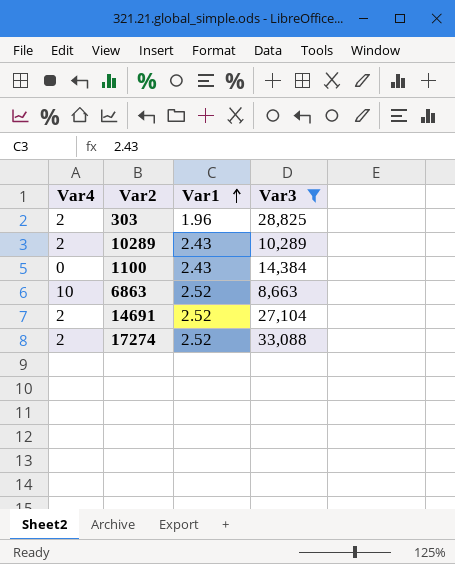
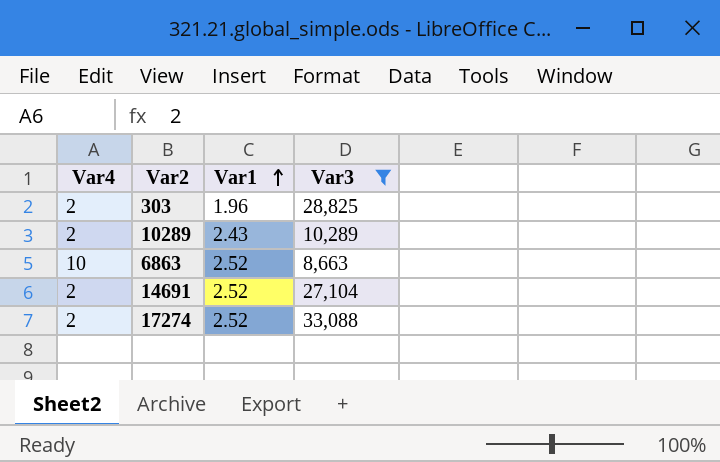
row 1100: 0 | 2.43 | 14,384 -> none

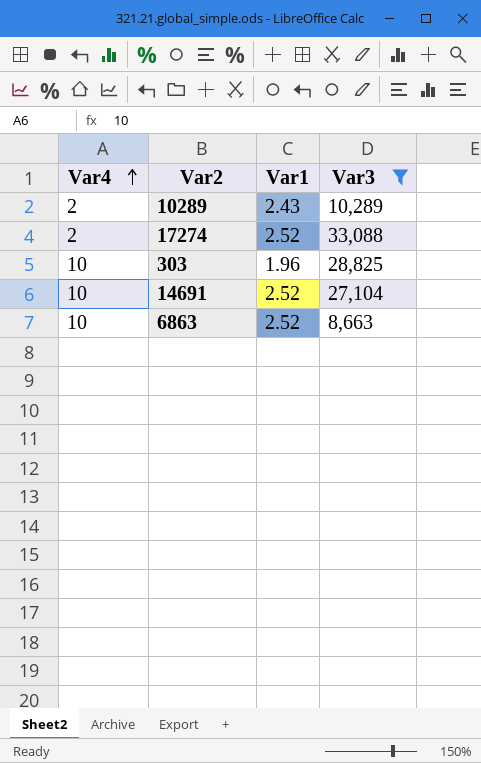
row order: Var1 ascending -> Var4 ascending
303 | Var4: 2 -> 10
14691 | Var4: 2 -> 10

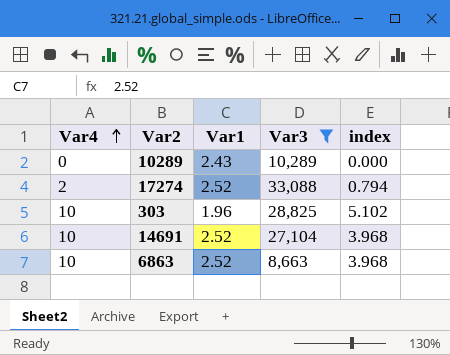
column index | formula: none -> [Var4] / [Var1]
10289 | Var4: 2 -> 0

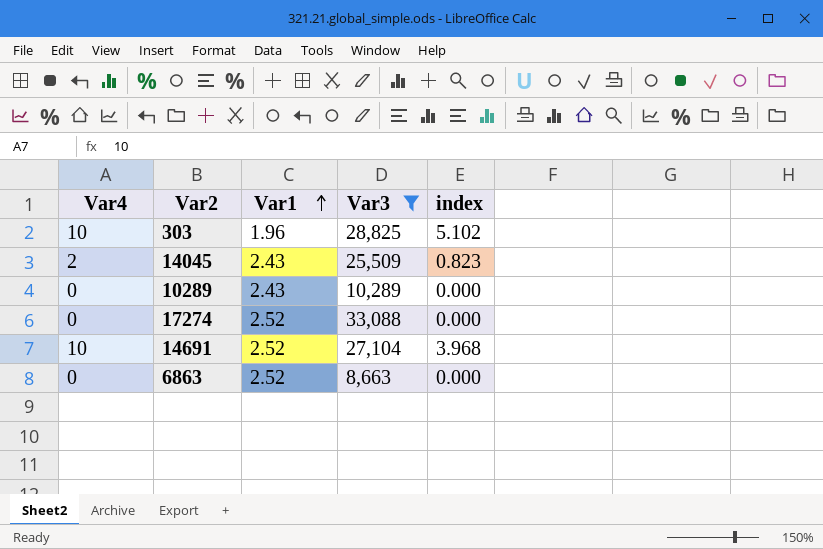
row order: Var4 ascending -> Var1 ascending
row 14045: none -> 2 | 2.43 | 25,509 | 0.823
17274 | Var4: 2 -> 0
17274 | index: 0.794 -> 0.000
6863 | Var4: 10 -> 0
6863 | index: 3.968 -> 0.000

